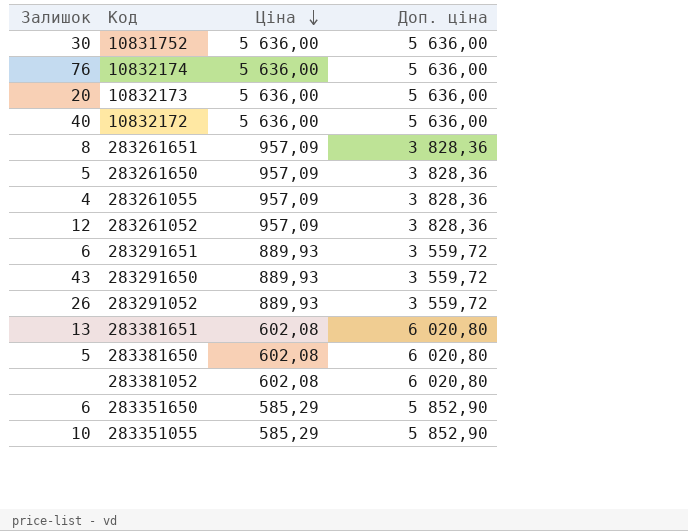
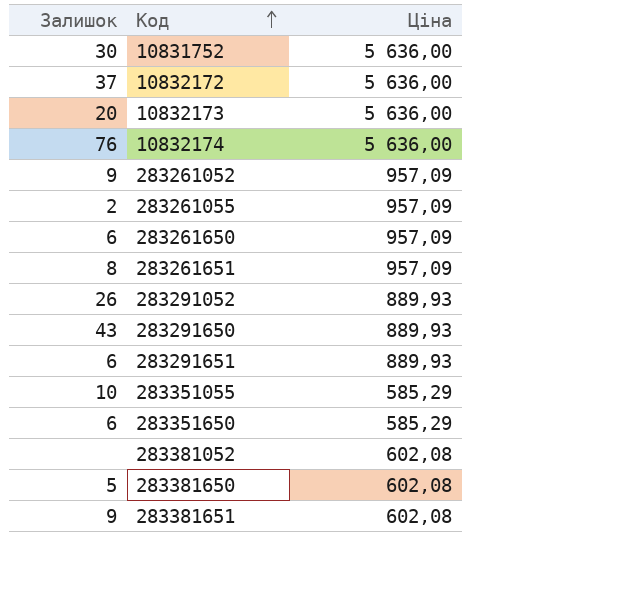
row order: Ціна descending -> Код ascending
column Доп. ціна | position: 4 -> none
10832172 | Залишок: 40 -> 37
283261052 | Залишок: 12 -> 9
283261055 | Залишок: 4 -> 2
283261650 | Залишок: 5 -> 6
283381651 | Залишок: 13 -> 9

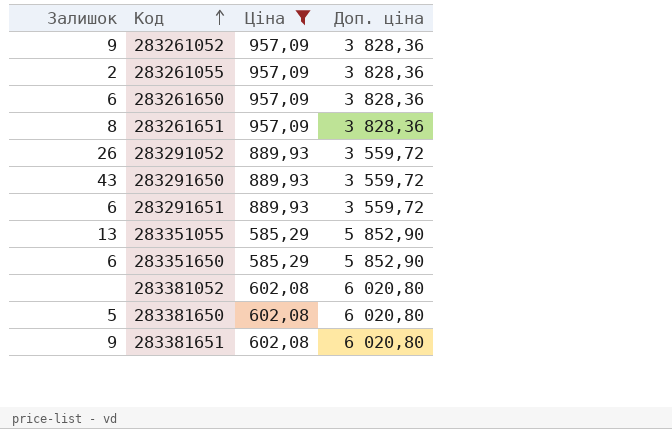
filter: none -> Ціна != 5 636,00
column Доп. ціна | position: none -> 4
283351055 | Залишок: 10 -> 13

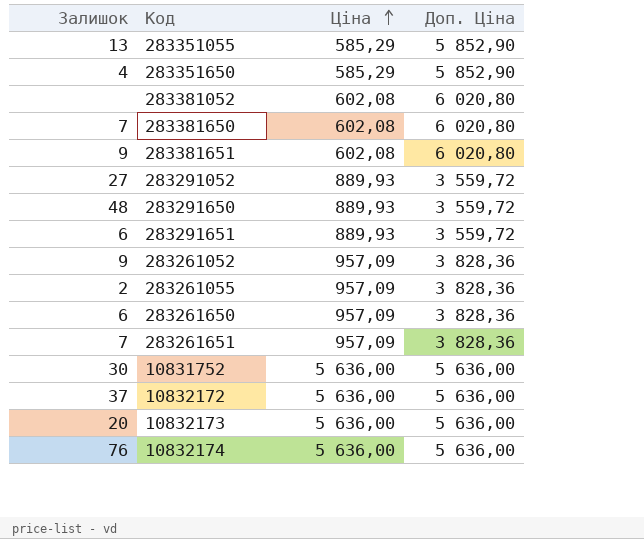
filter: Ціна != 5 636,00 -> none
row order: Код ascending -> Ціна ascending
column name: Доп. ціна -> Доп. Ціна
283351650 | Залишок: 6 -> 4
283381650 | Залишок: 5 -> 7
283291052 | Залишок: 26 -> 27
283291650 | Залишок: 43 -> 48
283261651 | Залишок: 8 -> 7

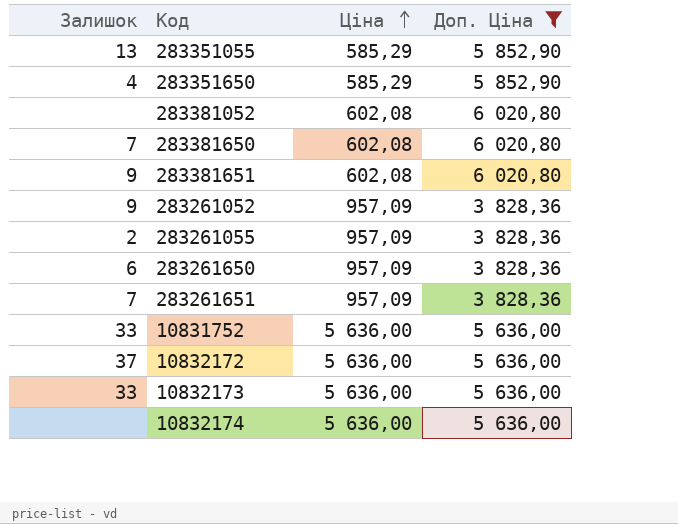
filter: none -> Доп. Ціна != 3 559,72
10831752 | Залишок: 30 -> 33
10832173 | Залишок: 20 -> 33
10832174 | Залишок: 76 -> none

